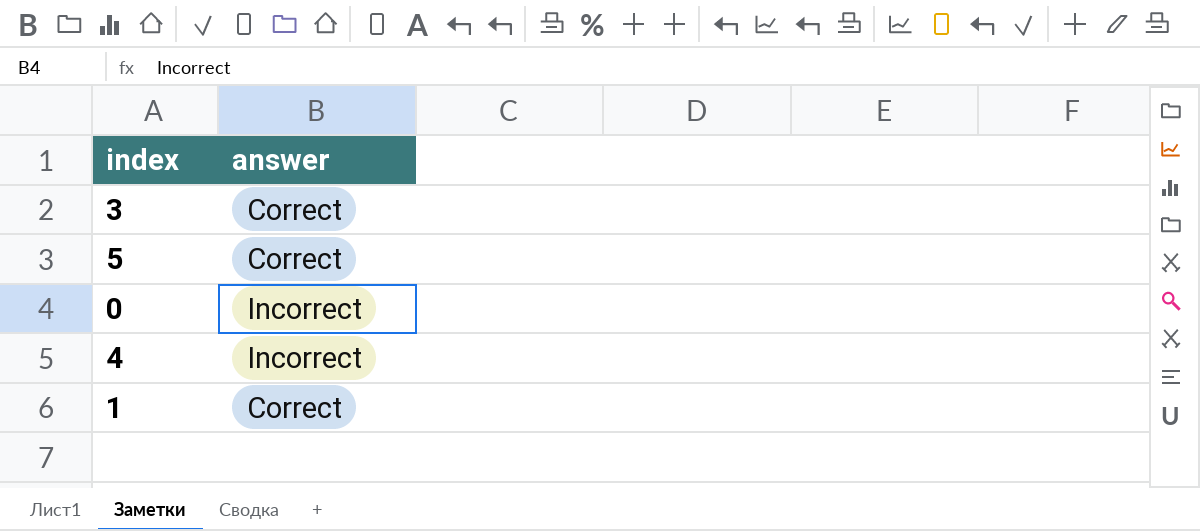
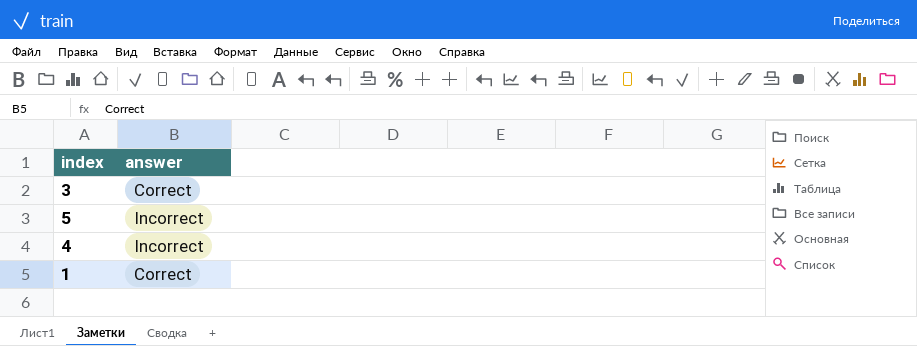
row 0: Incorrect -> none
5 | answer: Correct -> Incorrect

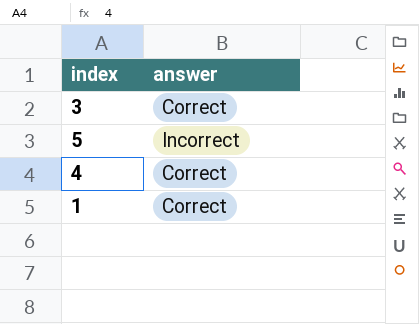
4 | answer: Incorrect -> Correct

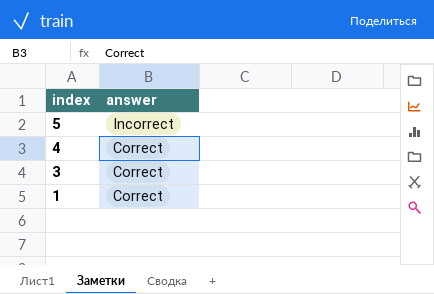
row order: none -> index descending

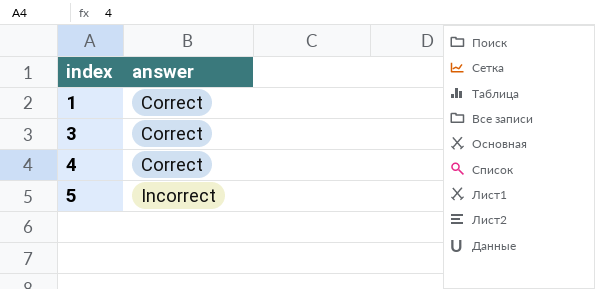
row order: index descending -> index ascending

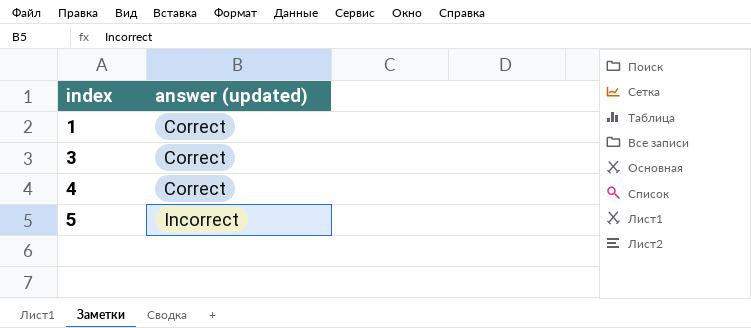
column name: answer -> answer (updated)

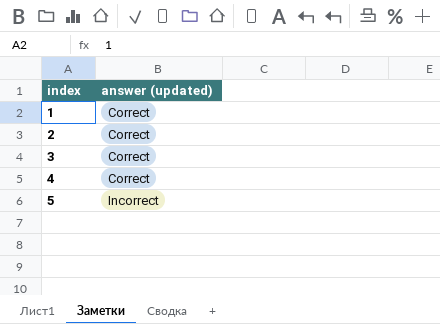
row 2: none -> Correct

